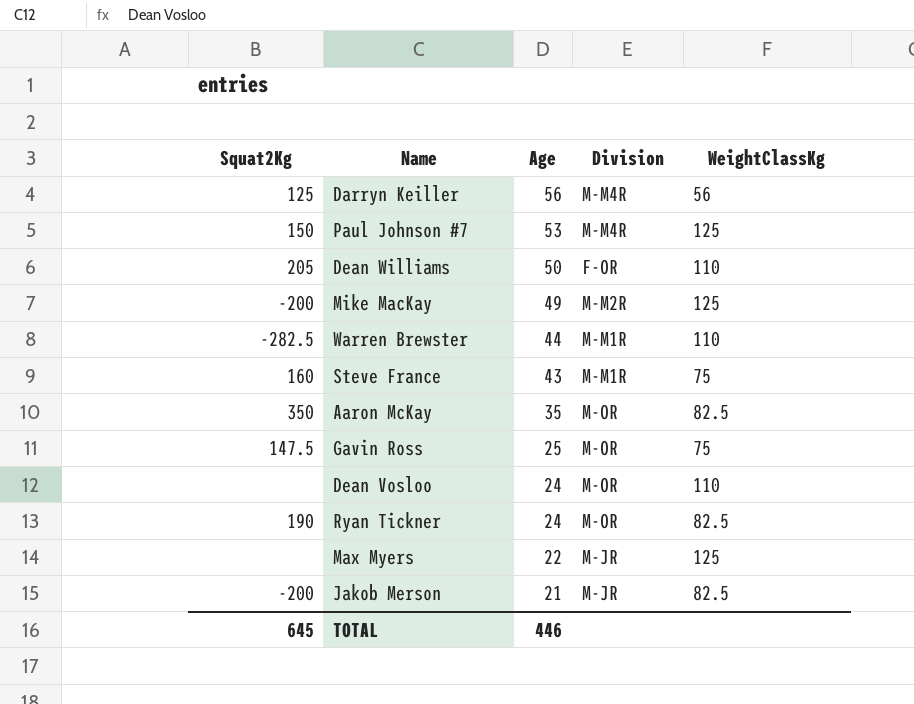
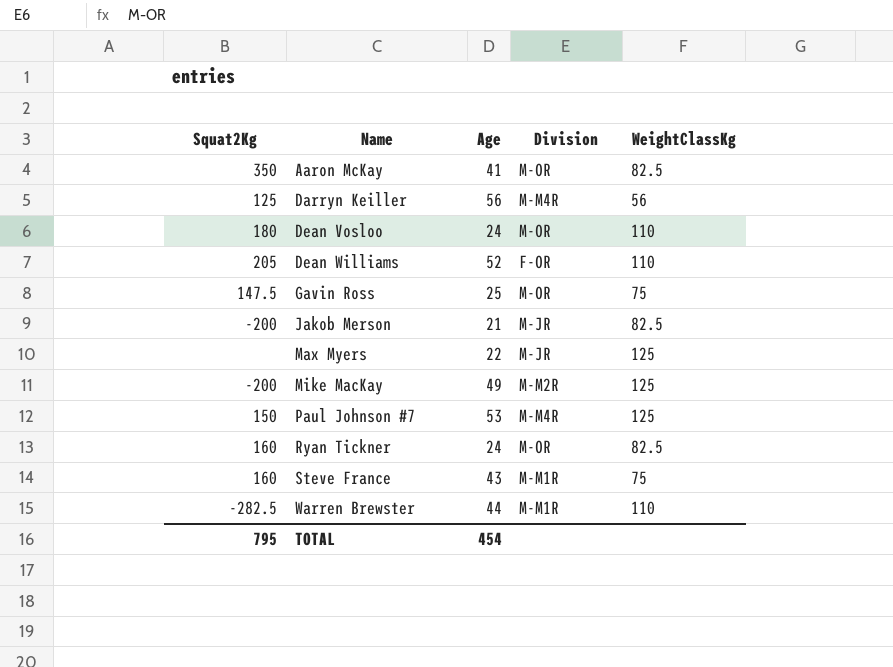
row order: Age descending -> Name ascending
Aaron McKay | Age: 35 -> 41
Dean Vosloo | Squat2Kg: none -> 180
Dean Williams | Age: 50 -> 52
Ryan Tickner | Squat2Kg: 190 -> 160
TOTAL | Squat2Kg: 645 -> 795
TOTAL | Age: 446 -> 454

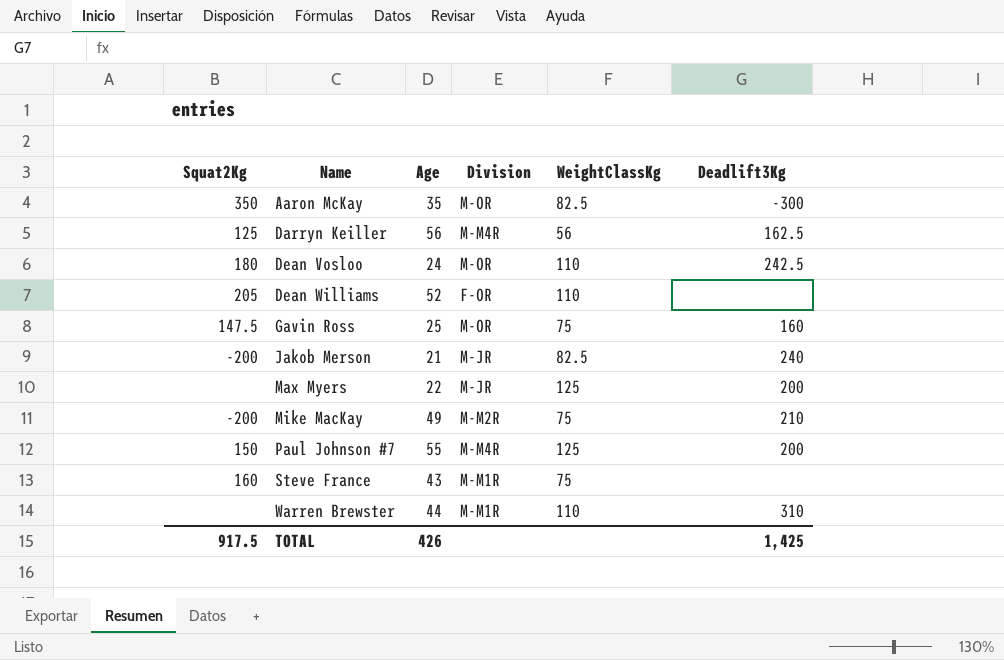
column Deadlift3Kg | position: none -> 6
row Ryan Tickner: 160 | 24 | M-OR | 82.5 -> none
Aaron McKay | Age: 41 -> 35
Mike MacKay | WeightClassKg: 125 -> 75
Paul Johnson #7 | Age: 53 -> 55
Warren Brewster | Squat2Kg: -282.5 -> none
TOTAL | Squat2Kg: 795 -> 917.5
TOTAL | Age: 454 -> 426

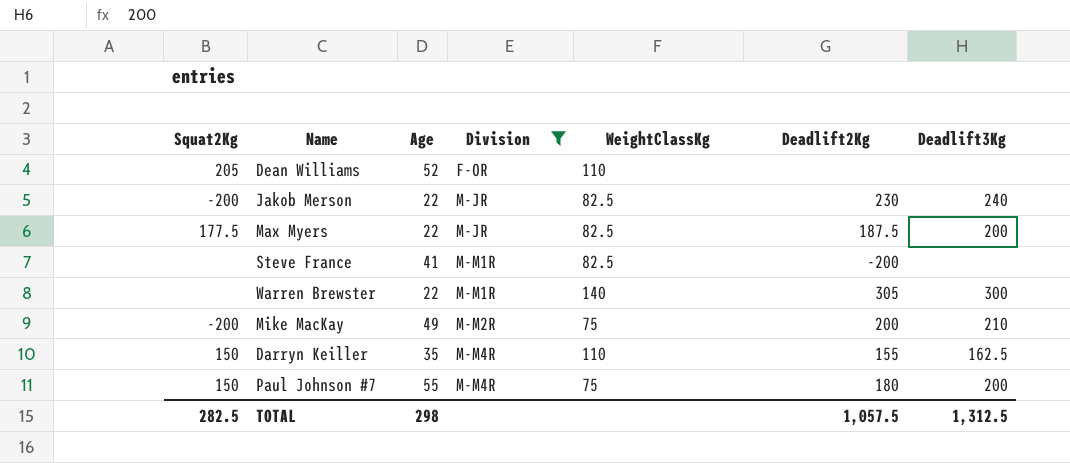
filter: none -> Division != M-OR
row order: Name ascending -> Division ascending
column Deadlift2Kg | position: none -> 6
Jakob Merson | Age: 21 -> 22
Max Myers | Squat2Kg: none -> 177.5
Max Myers | WeightClassKg: 125 -> 82.5
Steve France | Squat2Kg: 160 -> none
Steve France | Age: 43 -> 41
Steve France | WeightClassKg: 75 -> 82.5
Warren Brewster | Age: 44 -> 22
Warren Brewster | WeightClassKg: 110 -> 140
Warren Brewster | Deadlift3Kg: 310 -> 300
Darryn Keiller | Squat2Kg: 125 -> 150
Darryn Keiller | Age: 56 -> 35
Darryn Keiller | WeightClassKg: 56 -> 110
Paul Johnson #7 | WeightClassKg: 125 -> 75
TOTAL | Squat2Kg: 917.5 -> 282.5
TOTAL | Age: 426 -> 298
TOTAL | Deadlift3Kg: 1,425 -> 1,312.5

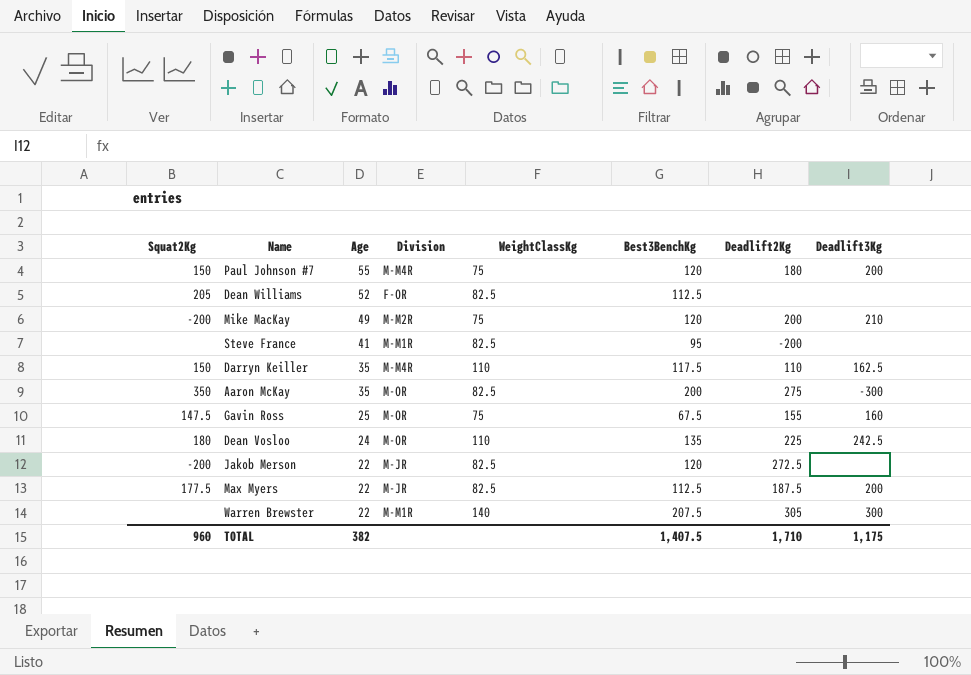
filter: Division != M-OR -> none
row order: Division ascending -> Age descending
column Best3BenchKg | position: none -> 6
Dean Williams | WeightClassKg: 110 -> 82.5
Darryn Keiller | Deadlift2Kg: 155 -> 110
Jakob Merson | Deadlift2Kg: 230 -> 272.5
Jakob Merson | Deadlift3Kg: 240 -> none
TOTAL | Squat2Kg: 282.5 -> 960
TOTAL | Age: 298 -> 382
TOTAL | Deadlift2Kg: 1,057.5 -> 1,710
TOTAL | Deadlift3Kg: 1,312.5 -> 1,175

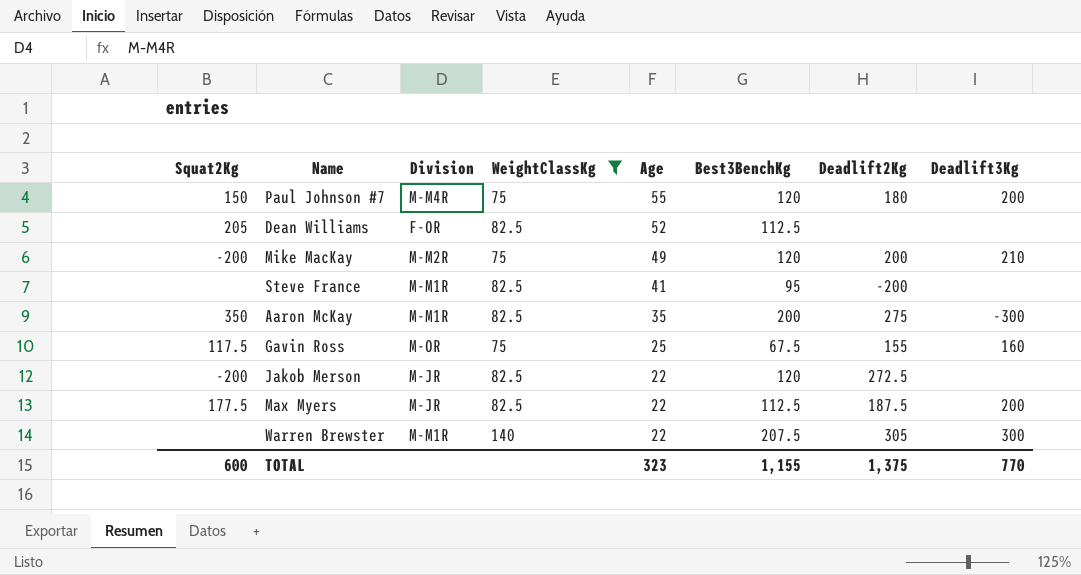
filter: none -> WeightClassKg != 110
column Age | position: 3 -> 5
Aaron McKay | Division: M-OR -> M-M1R
Gavin Ross | Squat2Kg: 147.5 -> 117.5
TOTAL | Squat2Kg: 960 -> 600
TOTAL | Age: 382 -> 323
TOTAL | Best3BenchKg: 1,407.5 -> 1,155
TOTAL | Deadlift2Kg: 1,710 -> 1,375
TOTAL | Deadlift3Kg: 1,175 -> 770

